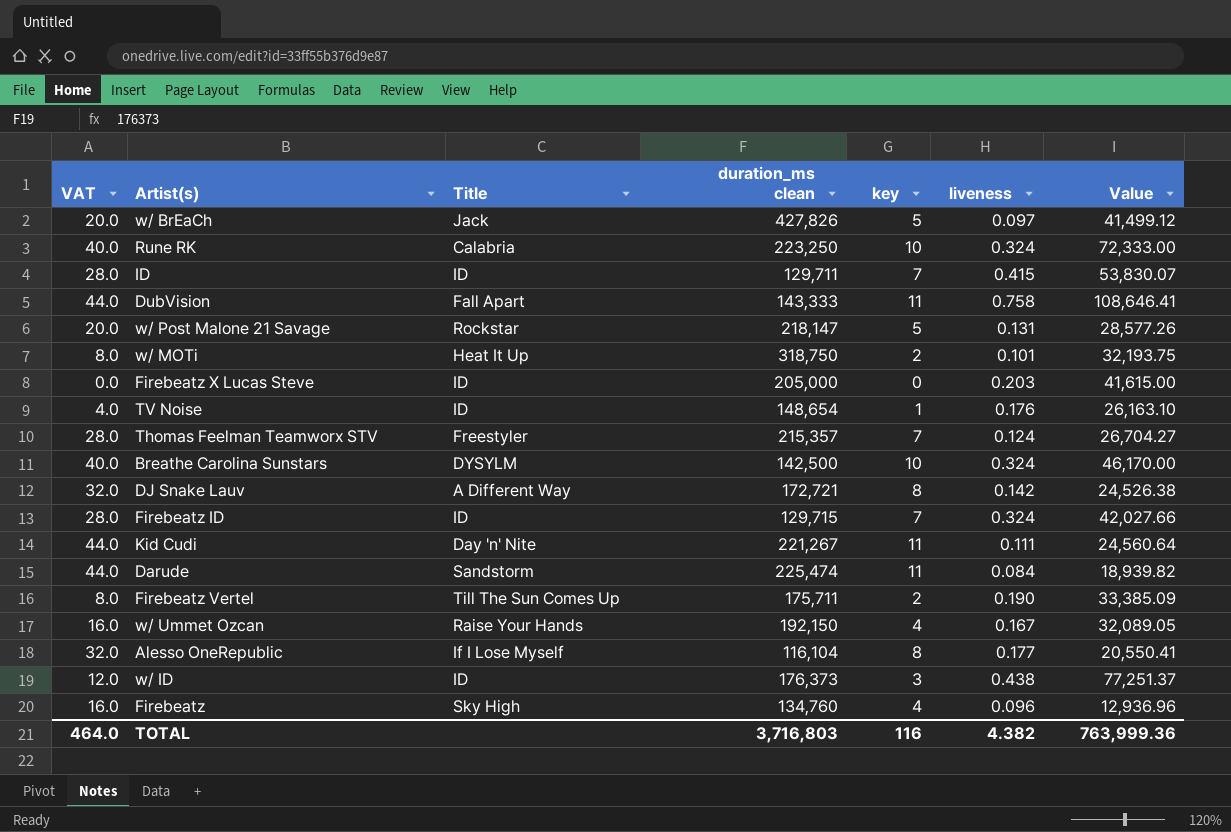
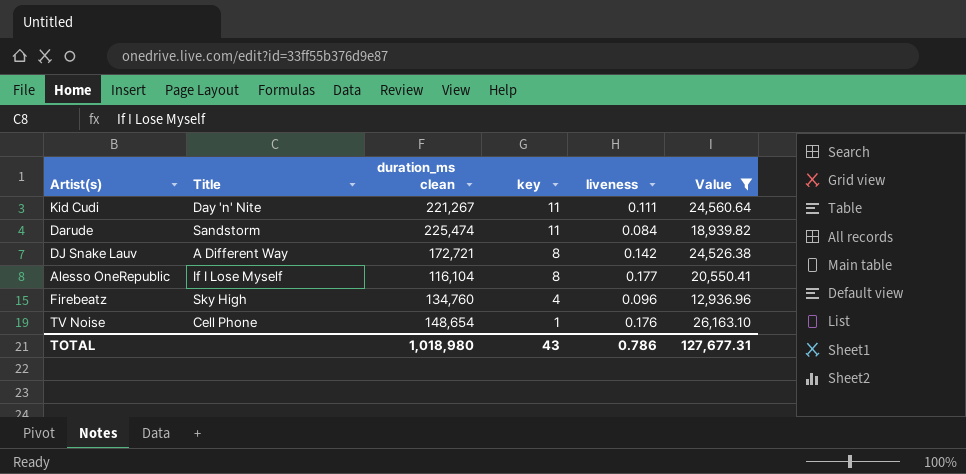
filter: none -> Value <= 26,163.10
row order: none -> key descending
column VAT | formula: [key] * 4 -> none
TV Noise | Title: ID -> Cell Phone
TOTAL | duration_ms clean: 3,716,803 -> 1,018,980
TOTAL | key: 116 -> 43
TOTAL | liveness: 4.382 -> 0.786
TOTAL | Value: 763,999.36 -> 127,677.31

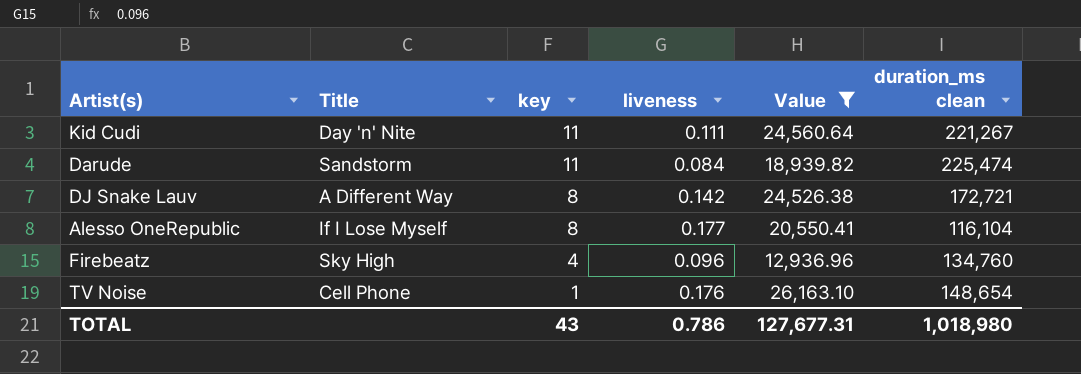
column duration_ms clean | position: 3 -> 6

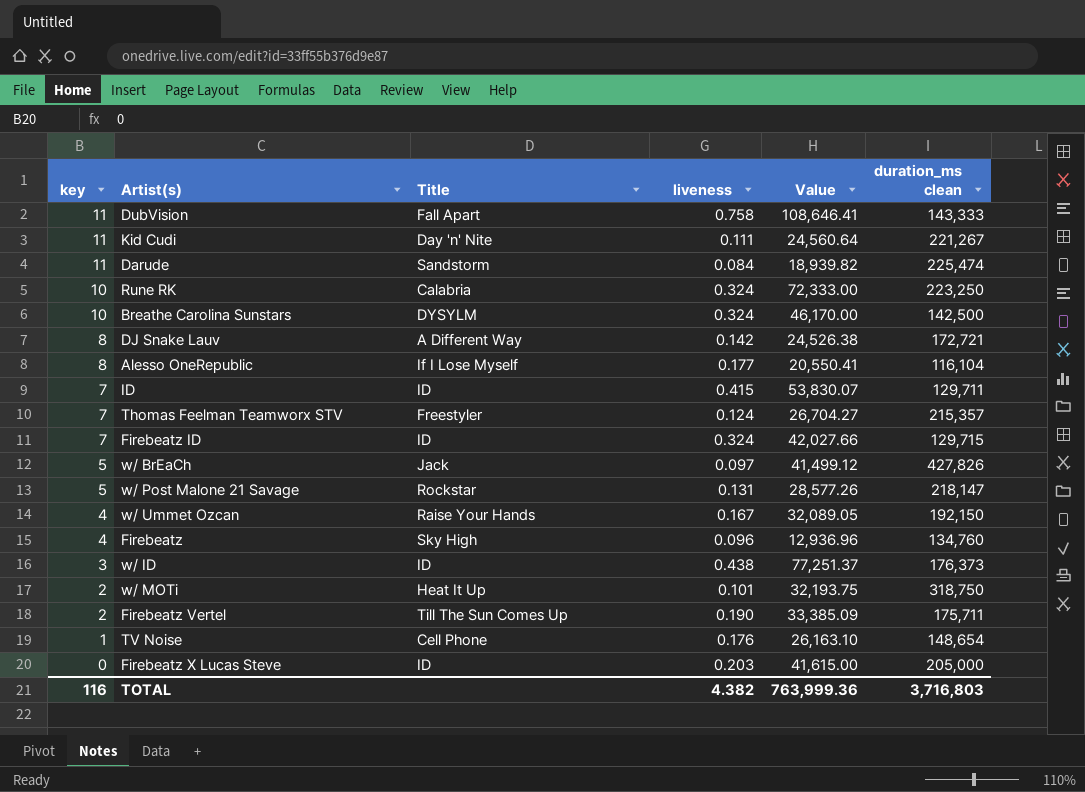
filter: Value <= 26,163.10 -> none
column key | position: 3 -> 1
TOTAL | key: 43 -> 116
TOTAL | liveness: 0.786 -> 4.382
TOTAL | Value: 127,677.31 -> 763,999.36
TOTAL | duration_ms clean: 1,018,980 -> 3,716,803

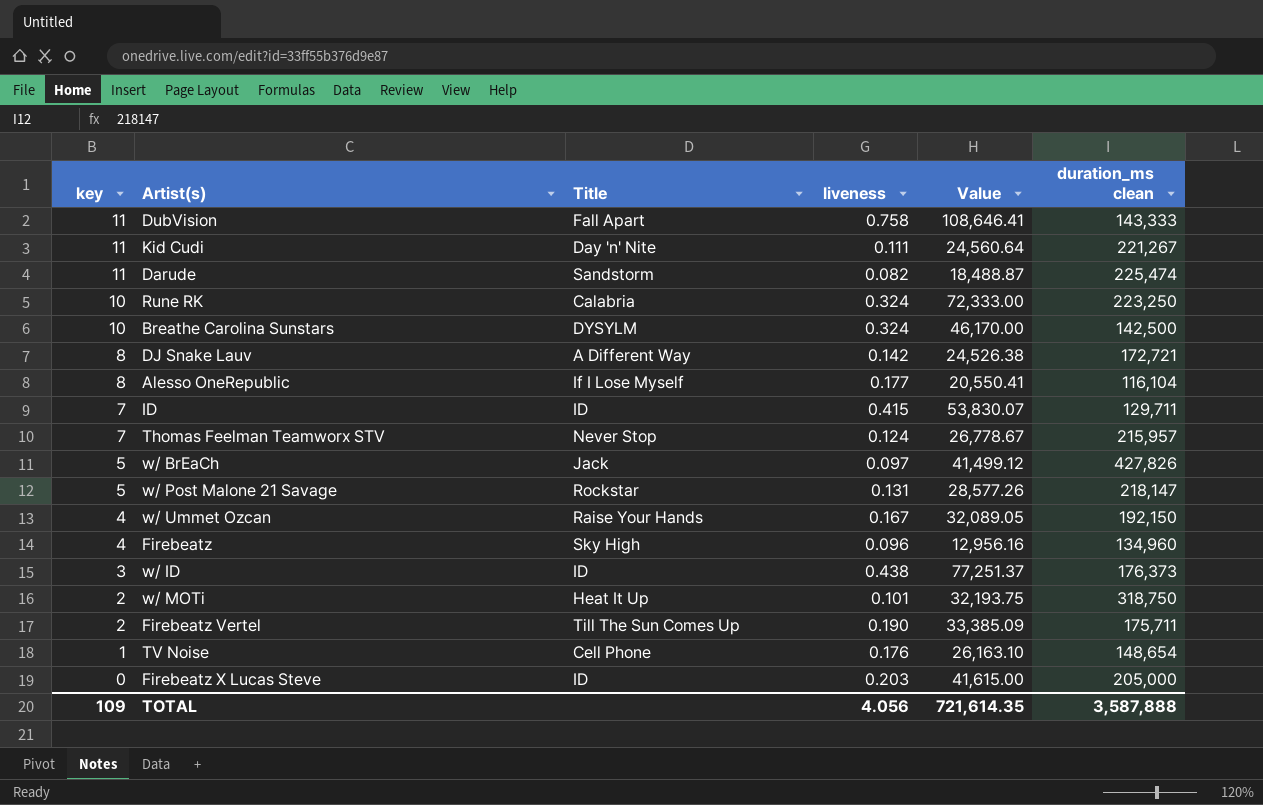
row Firebeatz ID: 7 | ID | 0.324 | 42,027.66 | 129,715 -> none
Darude | liveness: 0.084 -> 0.082
Darude | Value: 18,939.82 -> 18,488.87
Thomas Feelman Teamworx STV | Title: Freestyler -> Never Stop
Thomas Feelman Teamworx STV | Value: 26,704.27 -> 26,778.67
Thomas Feelman Teamworx STV | duration_ms clean: 215,357 -> 215,957
Firebeatz | Value: 12,936.96 -> 12,956.16
Firebeatz | duration_ms clean: 134,760 -> 134,960
TOTAL | key: 116 -> 109
TOTAL | liveness: 4.382 -> 4.056
TOTAL | Value: 763,999.36 -> 721,614.35
TOTAL | duration_ms clean: 3,716,803 -> 3,587,888

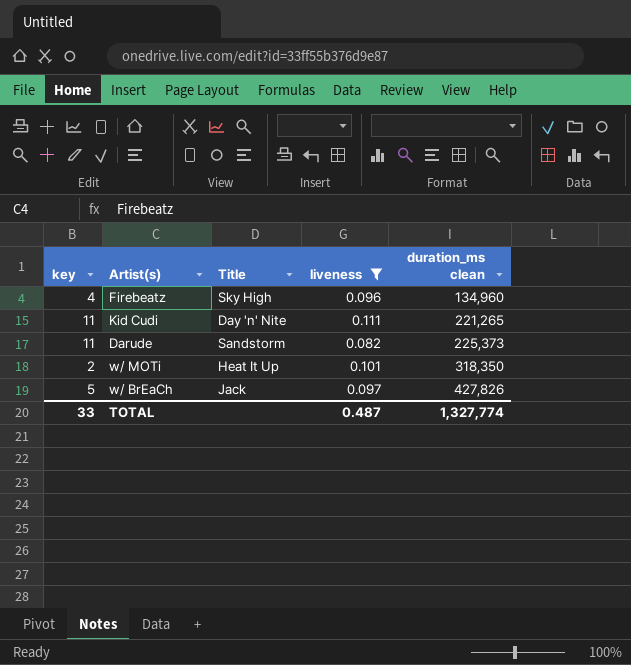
filter: none -> liveness <= 0.111
row order: key descending -> duration_ms clean ascending
column Value | formula: [liveness] * [duration_ms clean] -> none
Kid Cudi | duration_ms clean: 221,267 -> 221,265
Darude | duration_ms clean: 225,474 -> 225,373
w/ MOTi | duration_ms clean: 318,750 -> 318,350
TOTAL | key: 109 -> 33
TOTAL | liveness: 4.056 -> 0.487
TOTAL | duration_ms clean: 3,587,888 -> 1,327,774

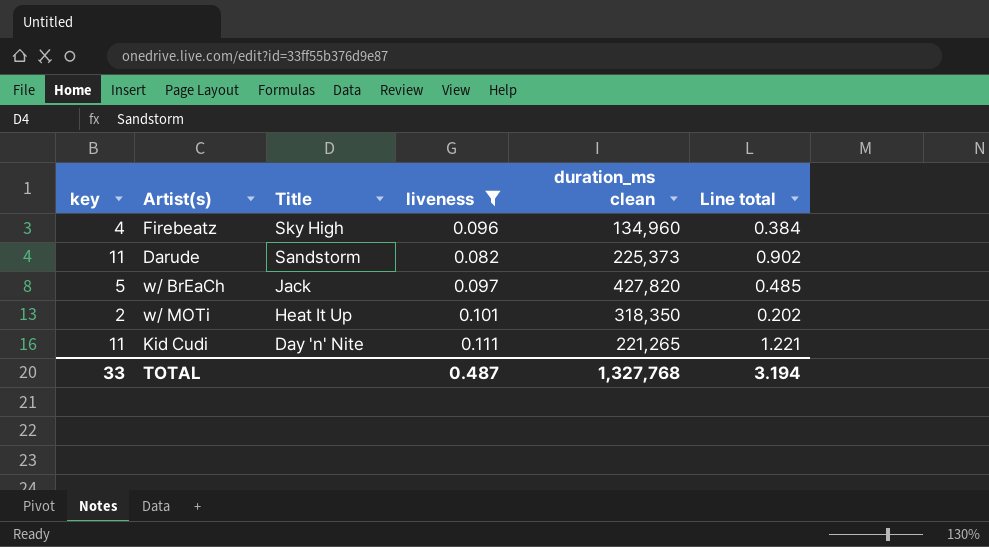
row order: duration_ms clean ascending -> Title descending
column Line total | formula: none -> [key] * [liveness]
w/ BrEaCh | duration_ms clean: 427,826 -> 427,820
TOTAL | duration_ms clean: 1,327,774 -> 1,327,768

